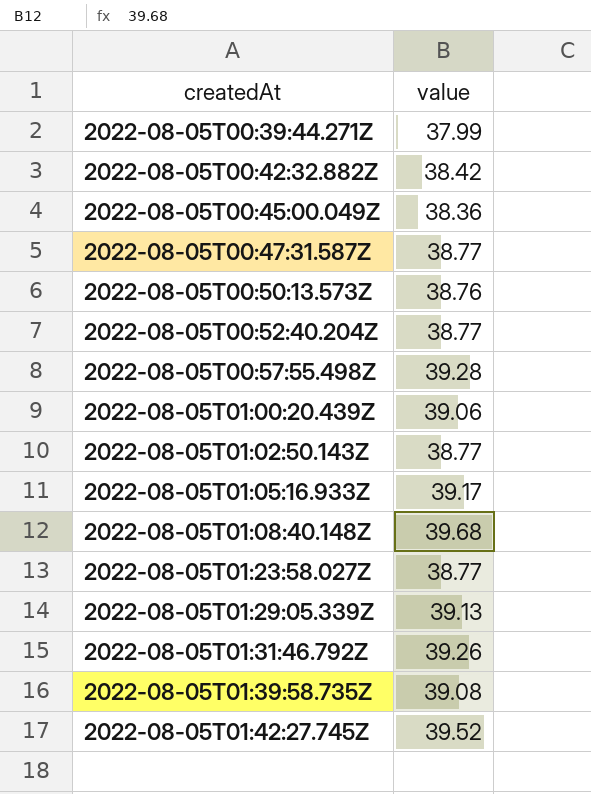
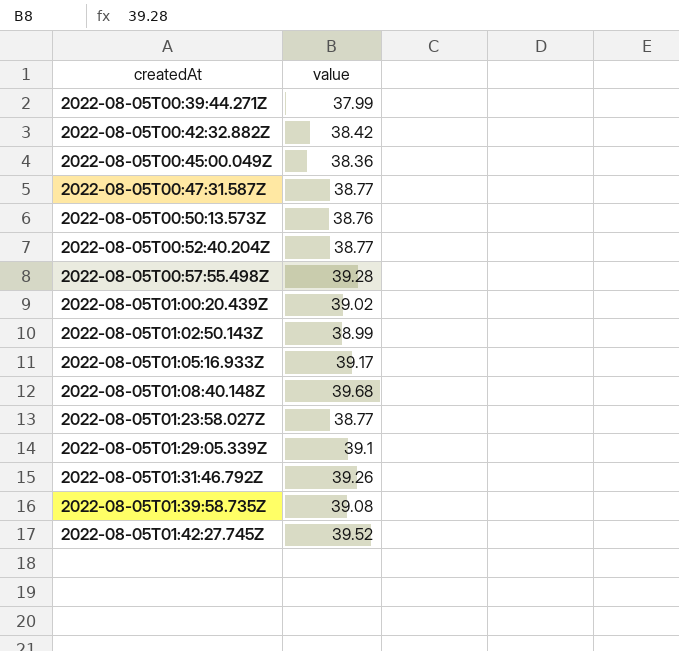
2022-08-05T01:00:20.439Z | value: 39.06 -> 39.02
2022-08-05T01:02:50.143Z | value: 38.77 -> 38.99
2022-08-05T01:29:05.339Z | value: 39.13 -> 39.1

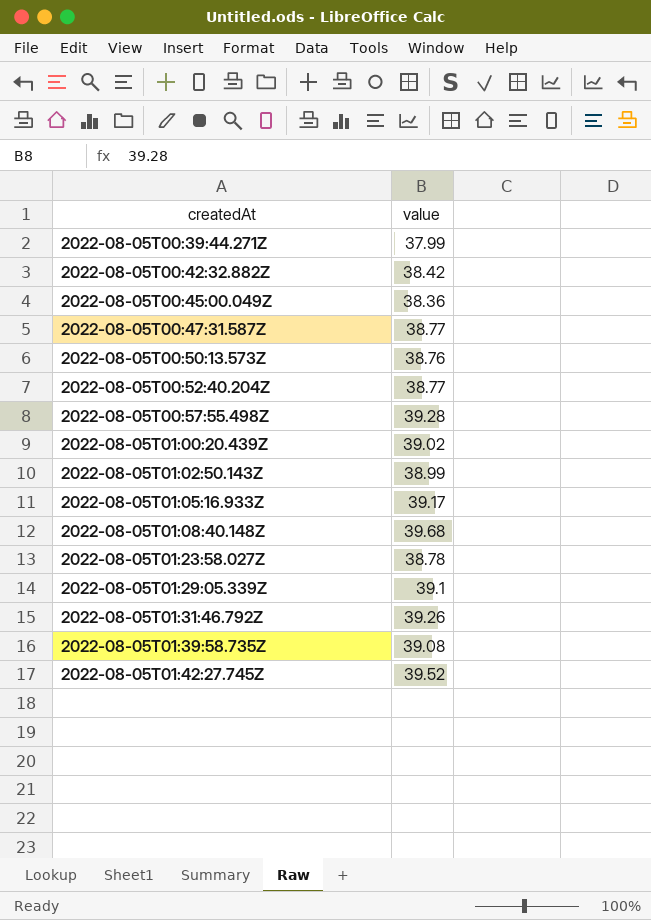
2022-08-05T01:23:58.027Z | value: 38.77 -> 38.78

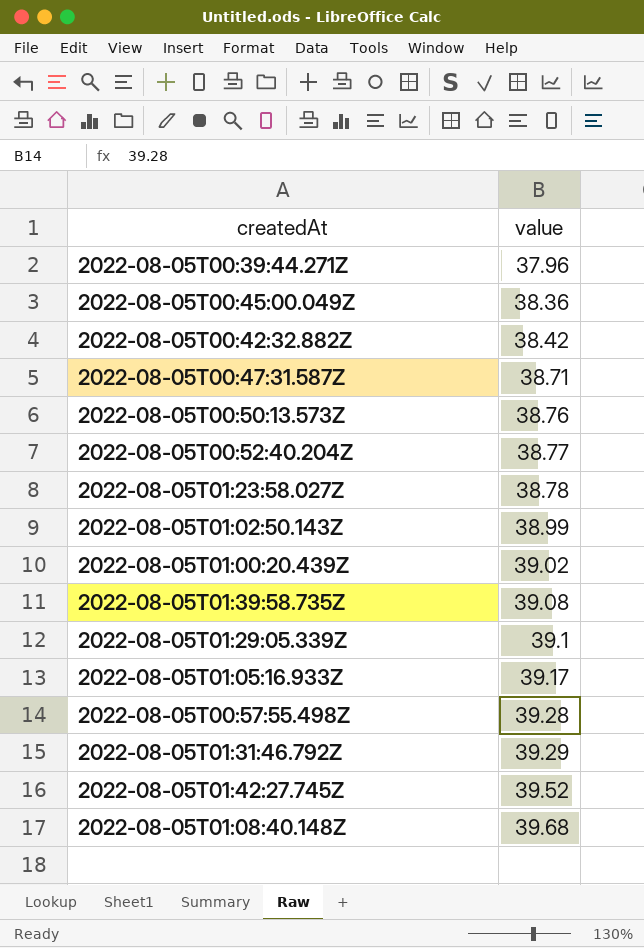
row order: createdAt ascending -> value ascending
2022-08-05T00:39:44.271Z | value: 37.99 -> 37.96
2022-08-05T00:47:31.587Z | value: 38.77 -> 38.71
2022-08-05T01:31:46.792Z | value: 39.26 -> 39.29

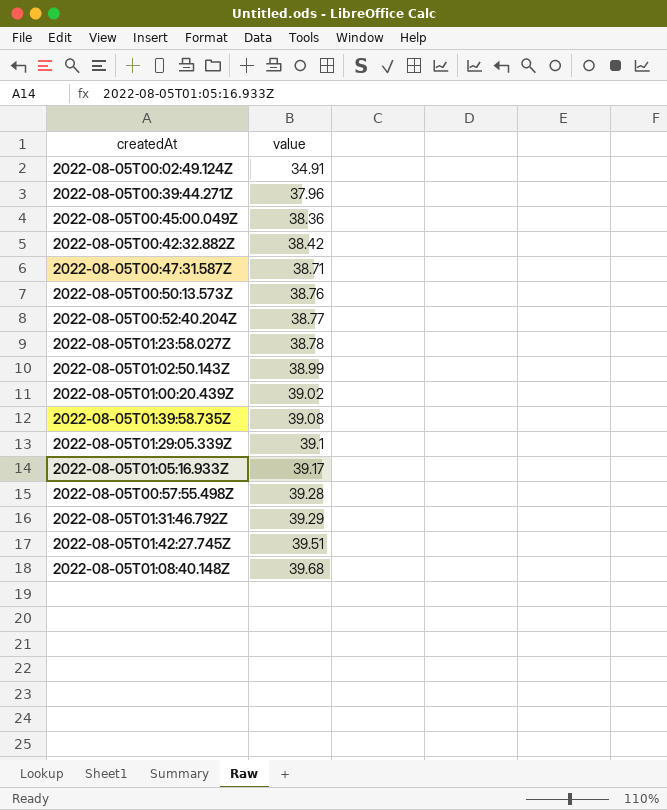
row 2022-08-05T00:02:49.124Z: none -> 34.91
2022-08-05T01:42:27.745Z | value: 39.52 -> 39.51

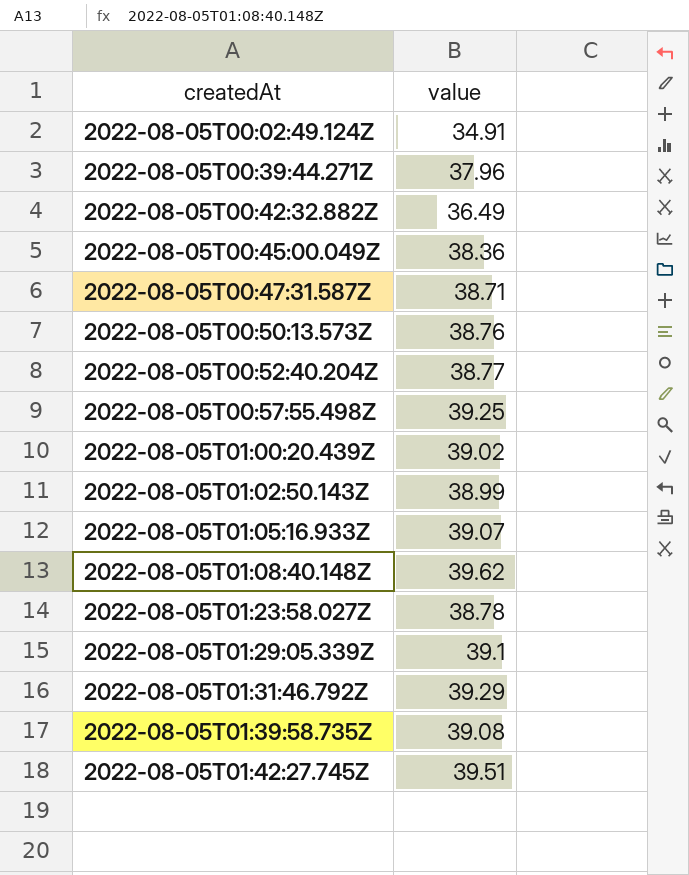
row order: value ascending -> createdAt ascending
2022-08-05T00:42:32.882Z | value: 38.42 -> 36.49
2022-08-05T00:57:55.498Z | value: 39.28 -> 39.25
2022-08-05T01:05:16.933Z | value: 39.17 -> 39.07
2022-08-05T01:08:40.148Z | value: 39.68 -> 39.62

